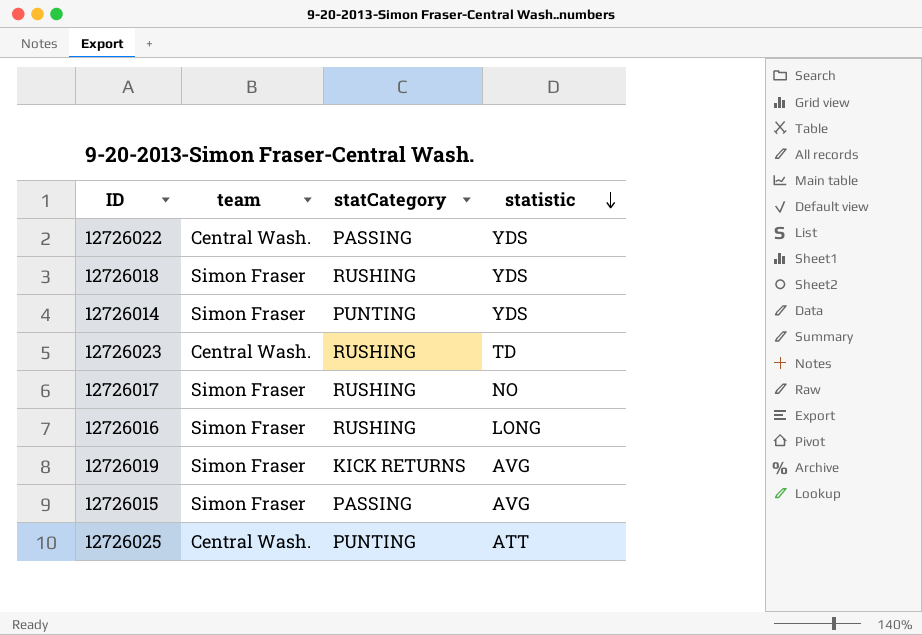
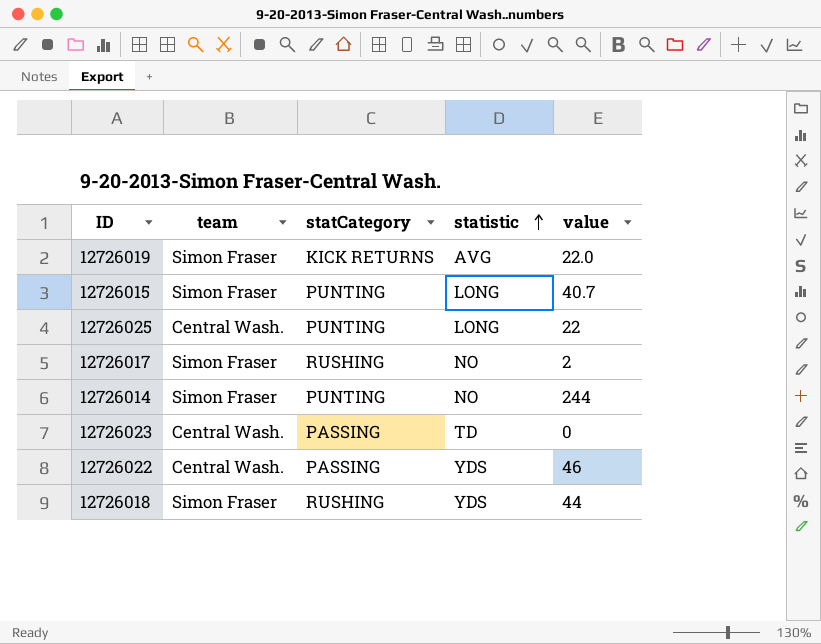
row order: statistic descending -> statistic ascending
column value | position: none -> 5
row 12726016: Simon Fraser | RUSHING | LONG -> none
12726015 | statCategory: PASSING -> PUNTING
12726015 | statistic: AVG -> LONG
12726025 | statistic: ATT -> LONG
12726014 | statistic: YDS -> NO
12726023 | statCategory: RUSHING -> PASSING

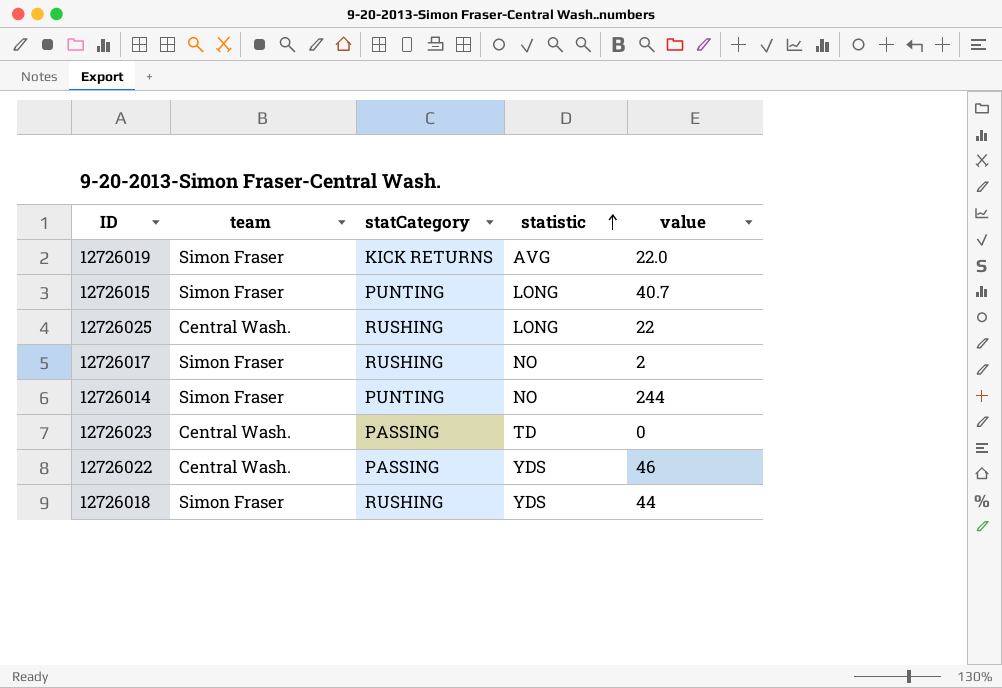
12726025 | statCategory: PUNTING -> RUSHING

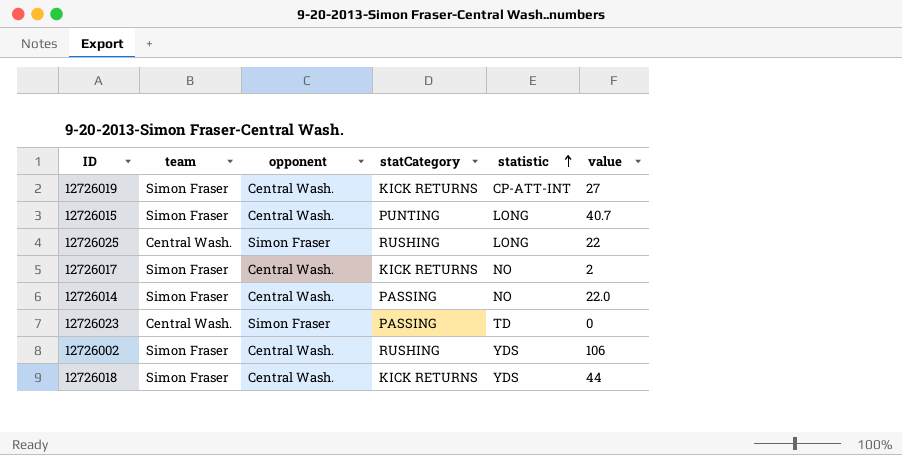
column opponent | position: none -> 3
row 12726022: Central Wash. | PASSING | YDS | 46 -> none
12726019 | statistic: AVG -> CP-ATT-INT
12726019 | value: 22.0 -> 27
12726017 | statCategory: RUSHING -> KICK RETURNS
12726014 | statCategory: PUNTING -> PASSING
12726014 | value: 244 -> 22.0
row 12726002: none -> Simon Fraser | Central Wash. | RUSHING | YDS | 106
12726018 | statCategory: RUSHING -> KICK RETURNS

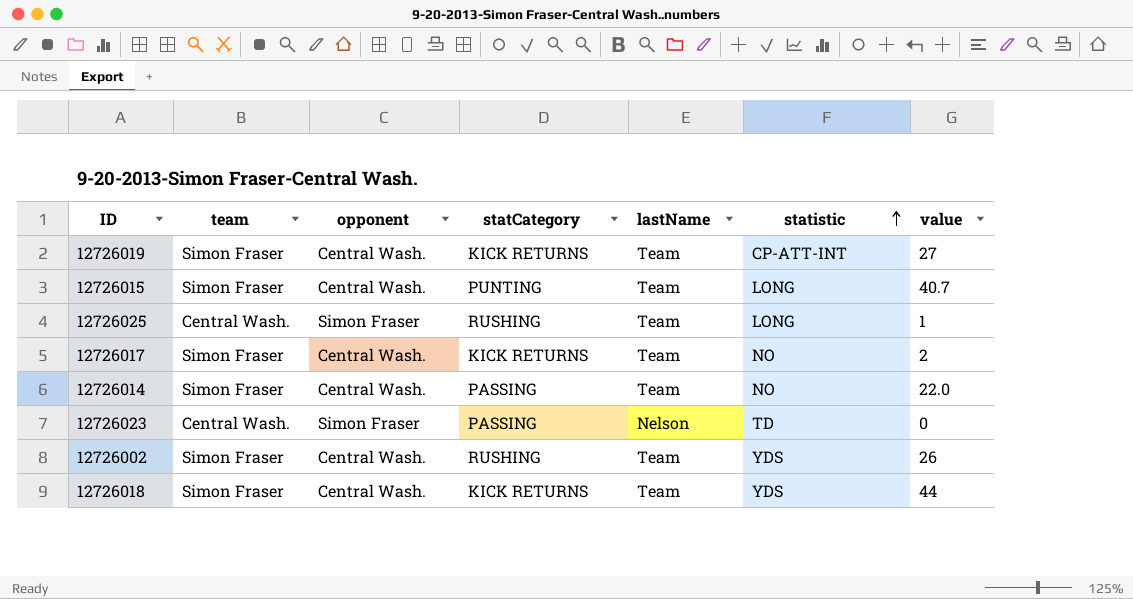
column lastName | position: none -> 5
12726025 | value: 22 -> 1
12726002 | value: 106 -> 26

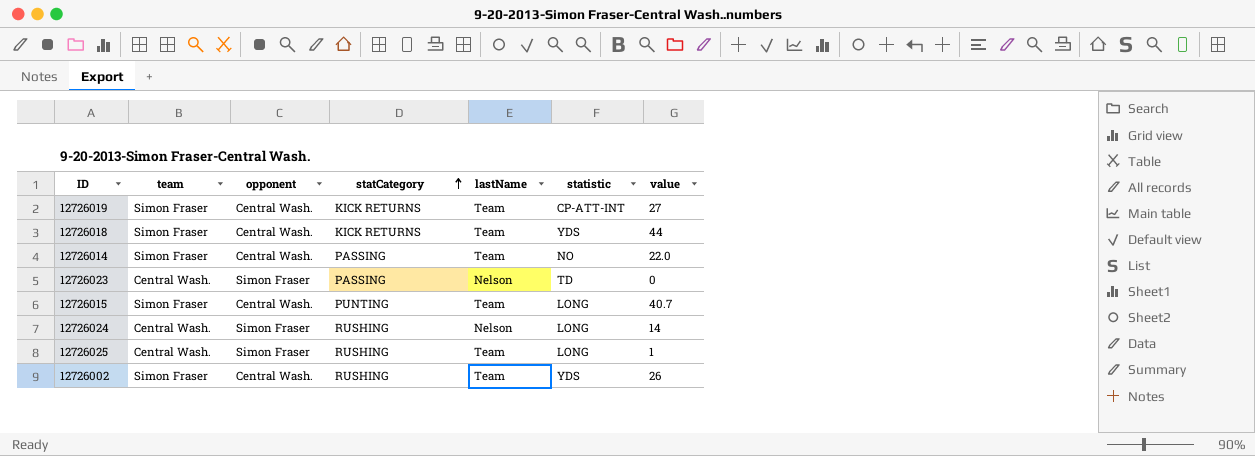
row order: statistic ascending -> statCategory ascending
row 12726017: Simon Fraser | Central Wash. | KICK RETURNS | Team | NO | 2 -> none
row 12726024: none -> Central Wash. | Simon Fraser | RUSHING | Nelson | LONG | 14

